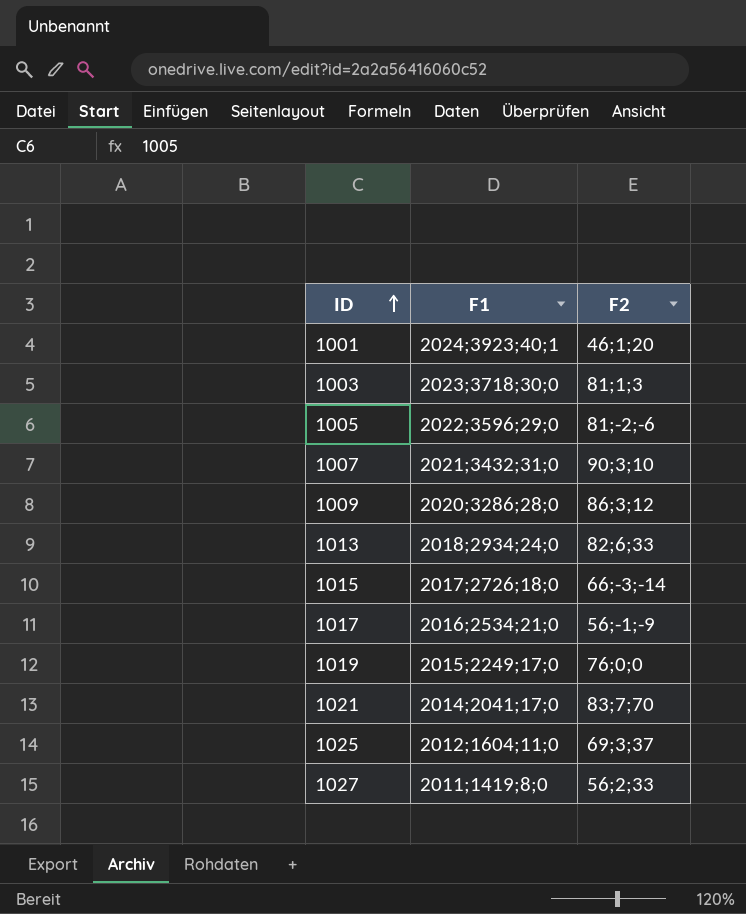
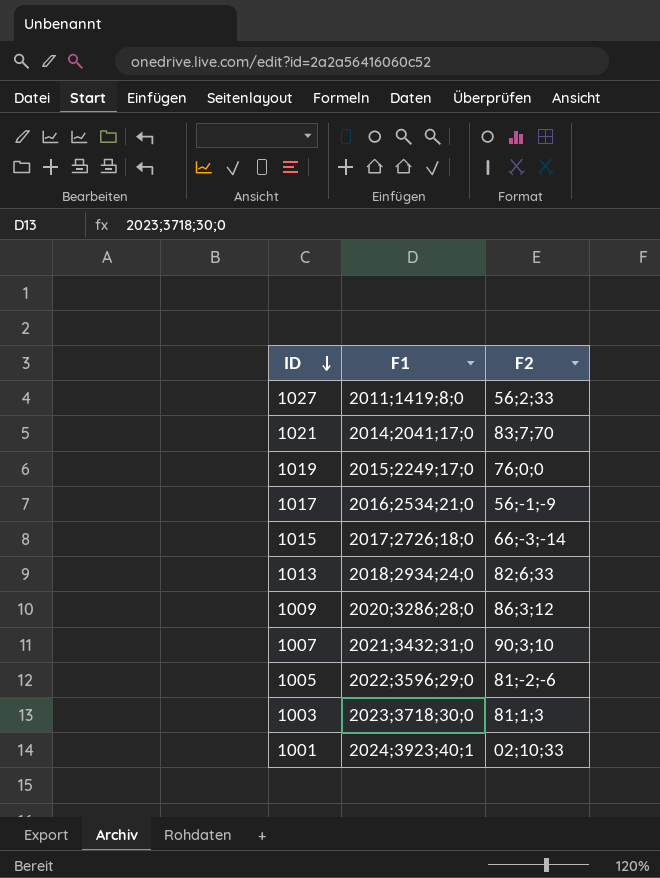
row order: ID ascending -> ID descending
row 1025: 2012;1604;11;0 | 69;3;37 -> none
1001 | F2: 46;1;20 -> 02;10;33

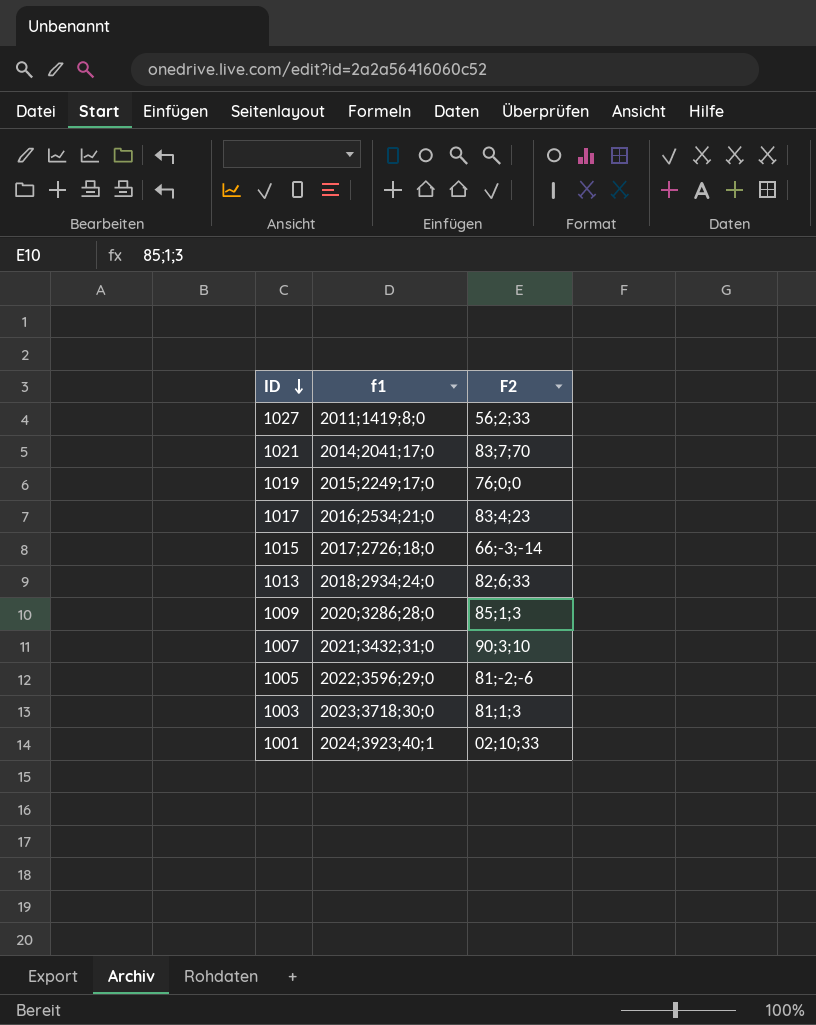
column name: F1 -> f1
1017 | F2: 56;-1;-9 -> 83;4;23
1009 | F2: 86;3;12 -> 85;1;3

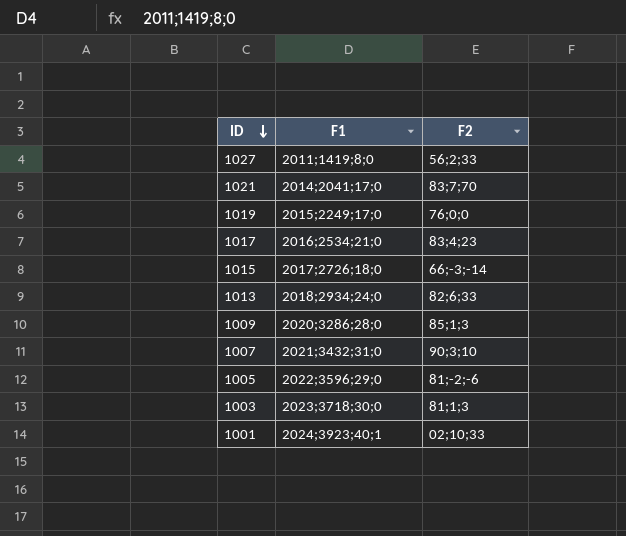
column name: f1 -> F1

